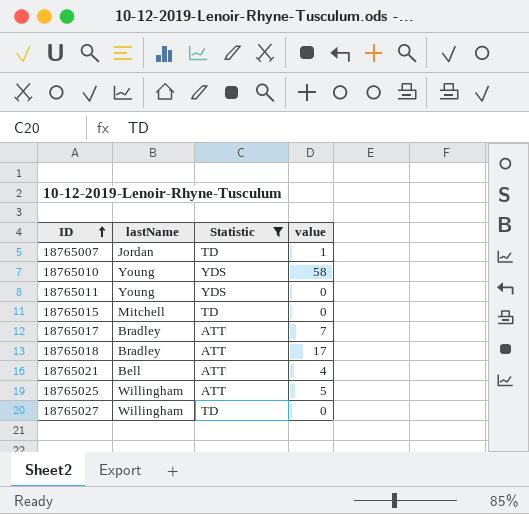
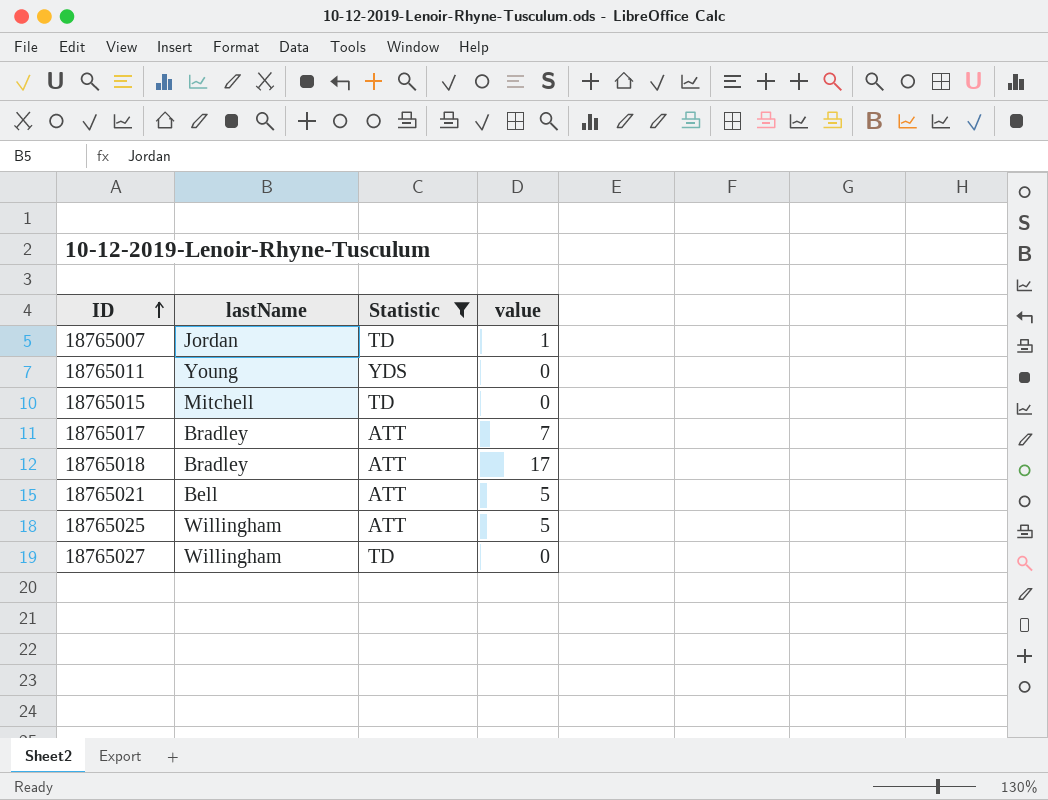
row 18765010: Young | YDS | 58 -> none
18765021 | value: 4 -> 5

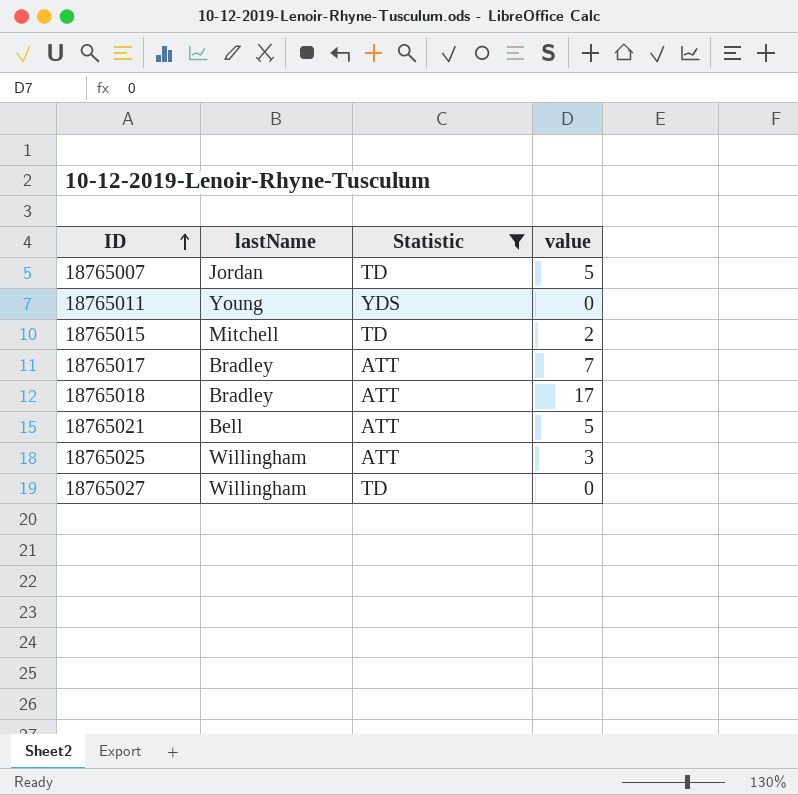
18765007 | value: 1 -> 5
18765015 | value: 0 -> 2
18765025 | value: 5 -> 3

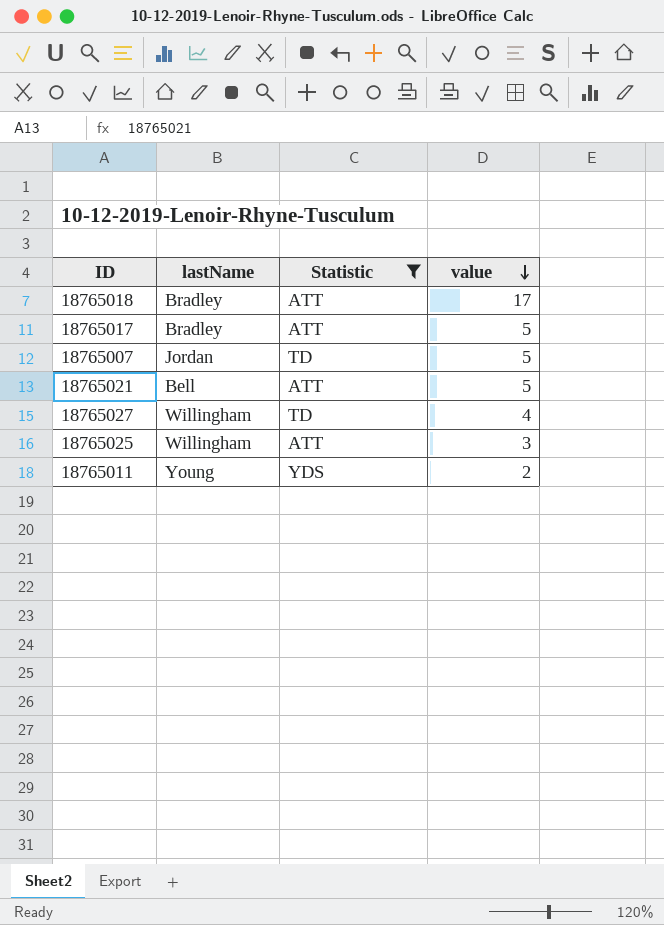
row order: ID ascending -> value descending
row 18765015: Mitchell | TD | 2 -> none
18765017 | value: 7 -> 5
18765027 | value: 0 -> 4
18765011 | value: 0 -> 2

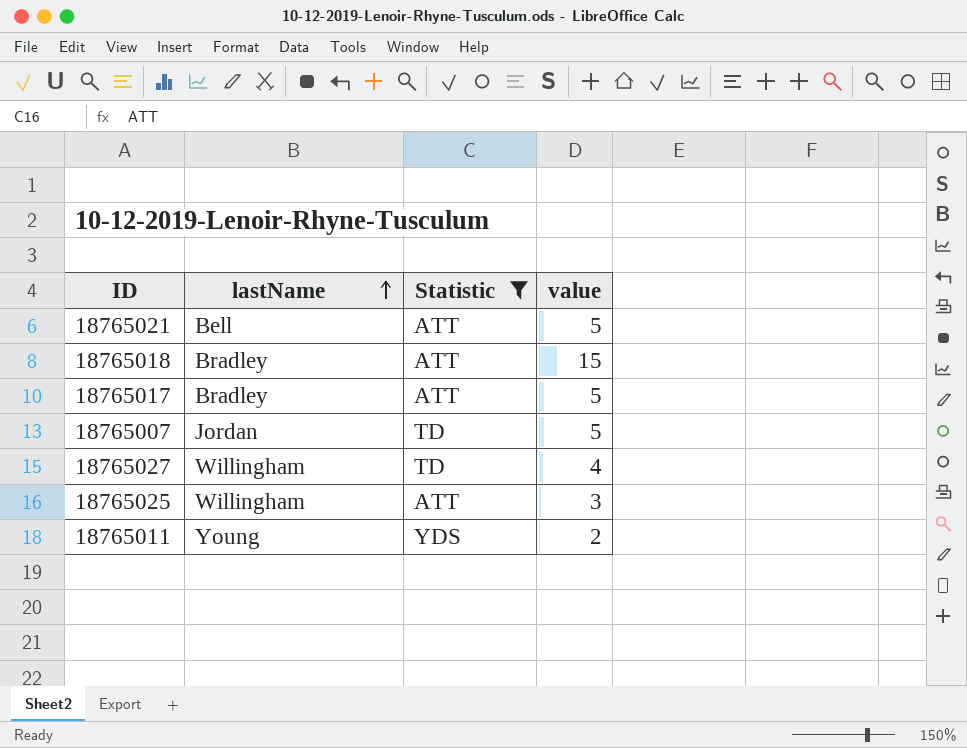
row order: value descending -> lastName ascending
18765018 | value: 17 -> 15

